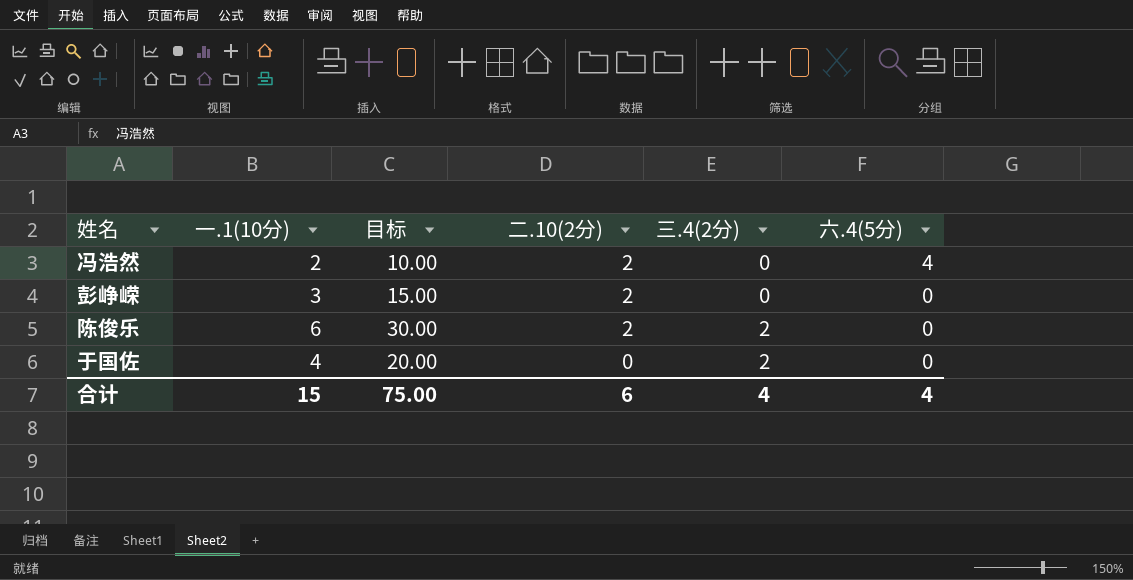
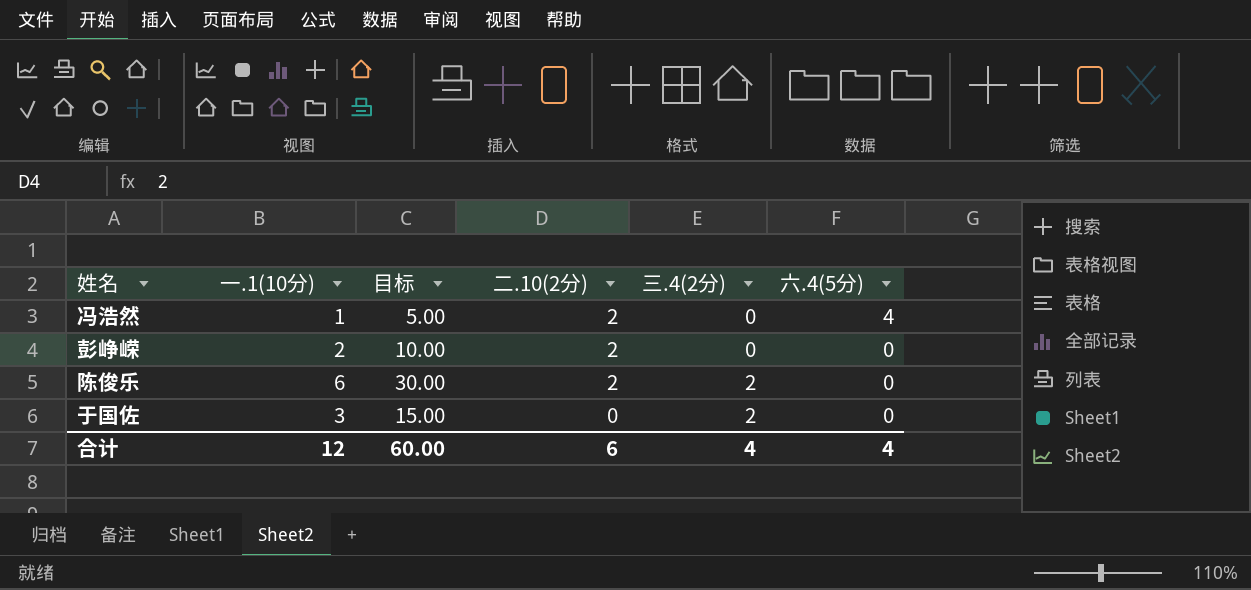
冯浩然 | 一.1(10分): 2 -> 1
冯浩然 | 目标: 10.00 -> 5.00
彭峥嵘 | 一.1(10分): 3 -> 2
彭峥嵘 | 目标: 15.00 -> 10.00
于国佐 | 一.1(10分): 4 -> 3
于国佐 | 目标: 20.00 -> 15.00
合计 | 一.1(10分): 15 -> 12
合计 | 目标: 75.00 -> 60.00

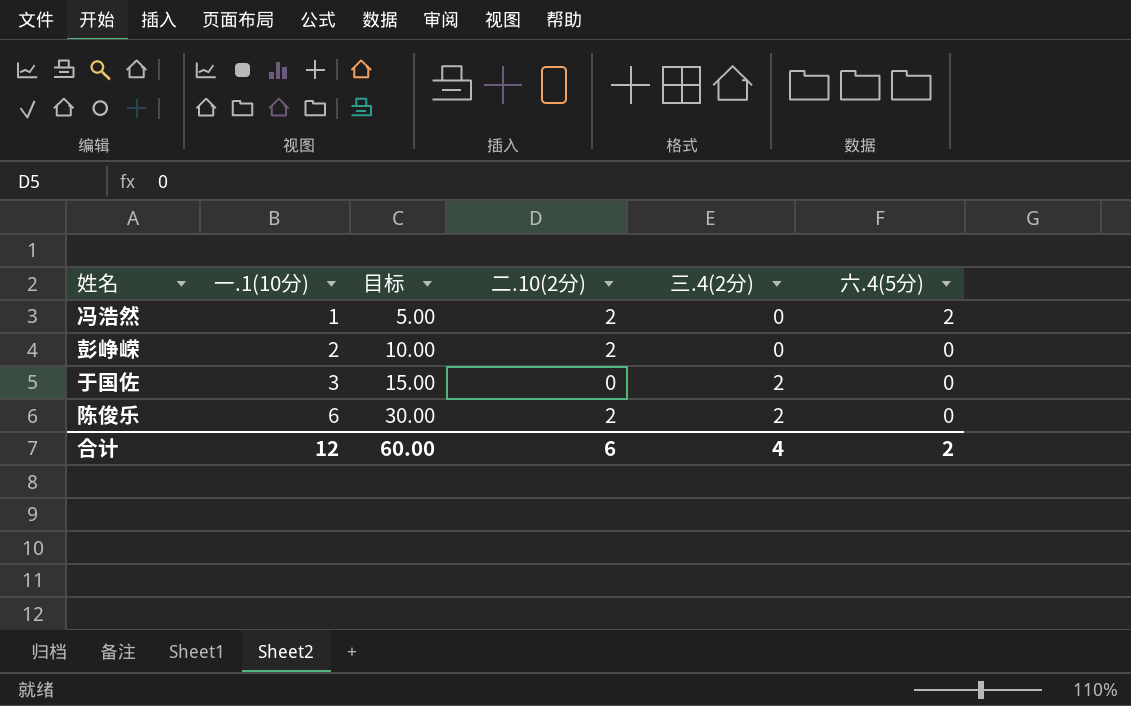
row order: 二.10(2分) descending -> 一.1(10分) ascending
冯浩然 | 六.4(5分): 4 -> 2
合计 | 六.4(5分): 4 -> 2

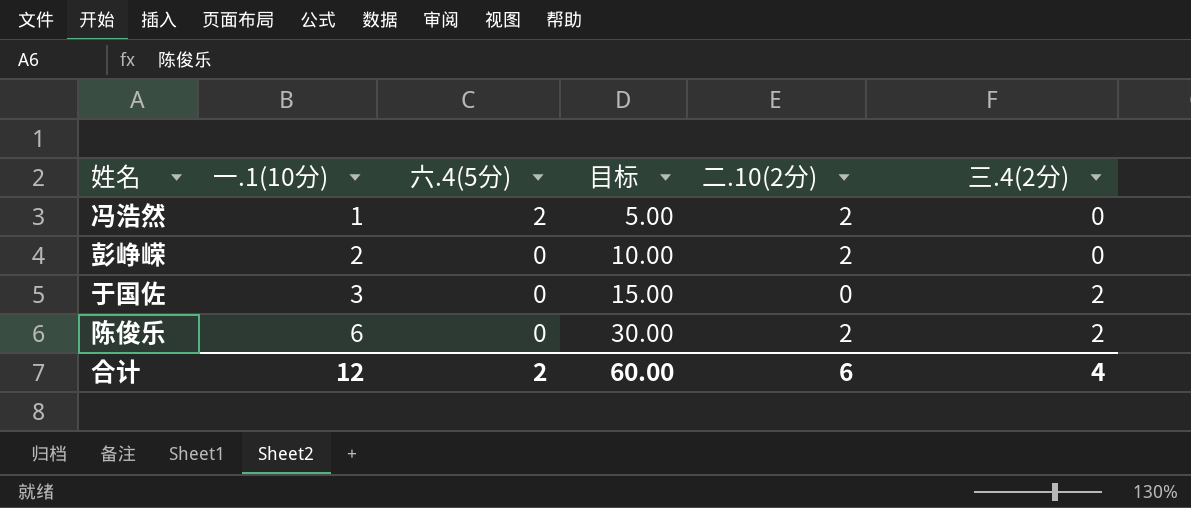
column 六.4(5分) | position: 6 -> 3

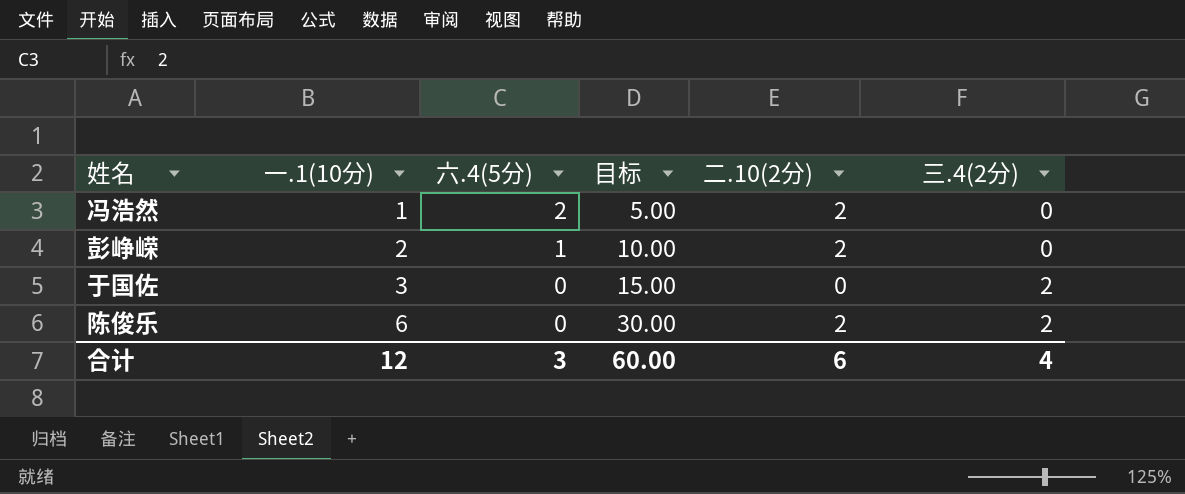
彭峥嵘 | 六.4(5分): 0 -> 1
合计 | 六.4(5分): 2 -> 3

